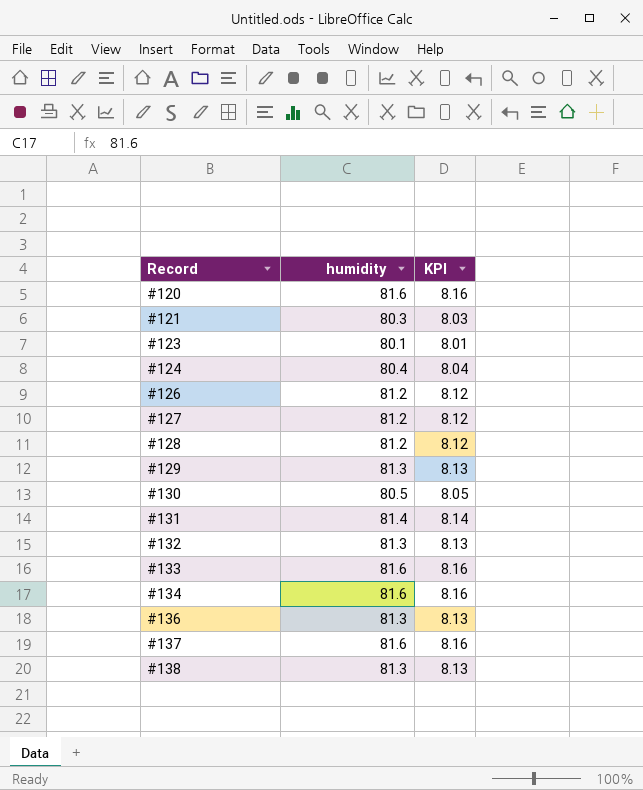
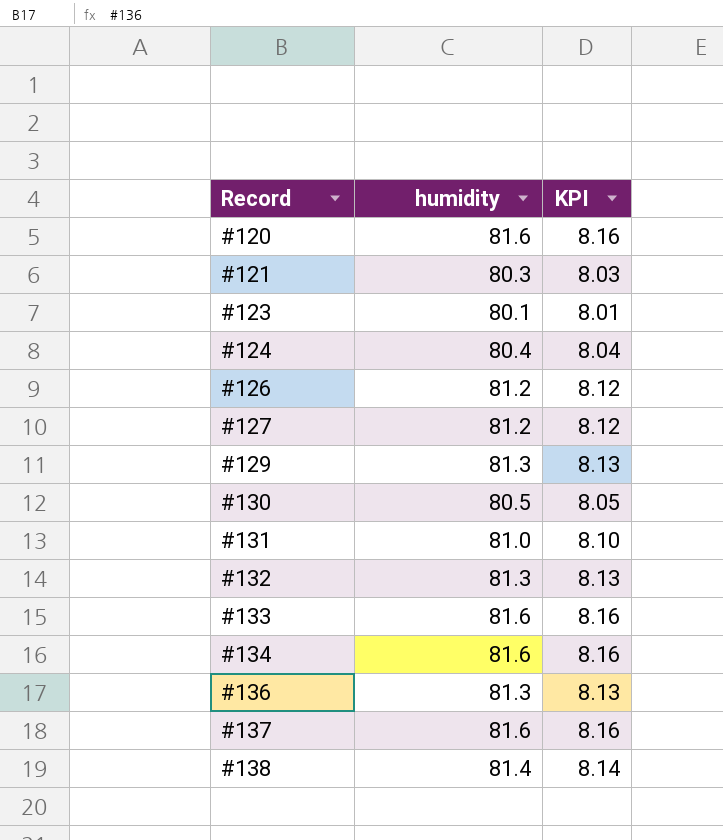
row #128: 81.2 | 8.12 -> none
#131 | humidity: 81.4 -> 81.0
#131 | KPI: 8.14 -> 8.10
#138 | humidity: 81.3 -> 81.4
#138 | KPI: 8.13 -> 8.14

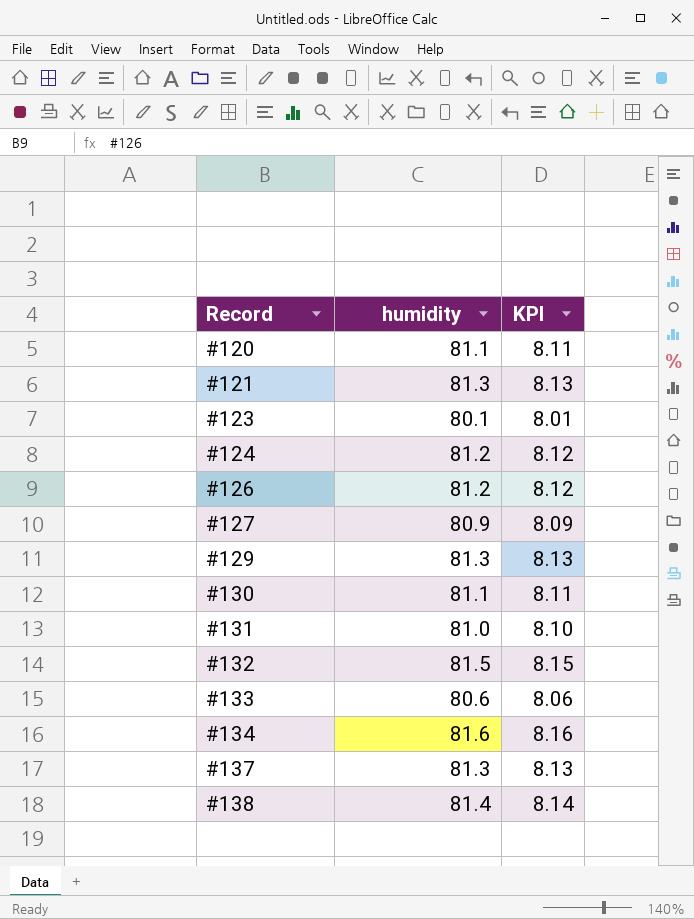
row #136: 81.3 | 8.13 -> none
#120 | humidity: 81.6 -> 81.1
#120 | KPI: 8.16 -> 8.11
#121 | humidity: 80.3 -> 81.3
#121 | KPI: 8.03 -> 8.13
#124 | humidity: 80.4 -> 81.2
#124 | KPI: 8.04 -> 8.12
#127 | humidity: 81.2 -> 80.9
#127 | KPI: 8.12 -> 8.09
#130 | humidity: 80.5 -> 81.1
#130 | KPI: 8.05 -> 8.11
#132 | humidity: 81.3 -> 81.5
#132 | KPI: 8.13 -> 8.15
#133 | humidity: 81.6 -> 80.6
#133 | KPI: 8.16 -> 8.06
#137 | humidity: 81.6 -> 81.3
#137 | KPI: 8.16 -> 8.13

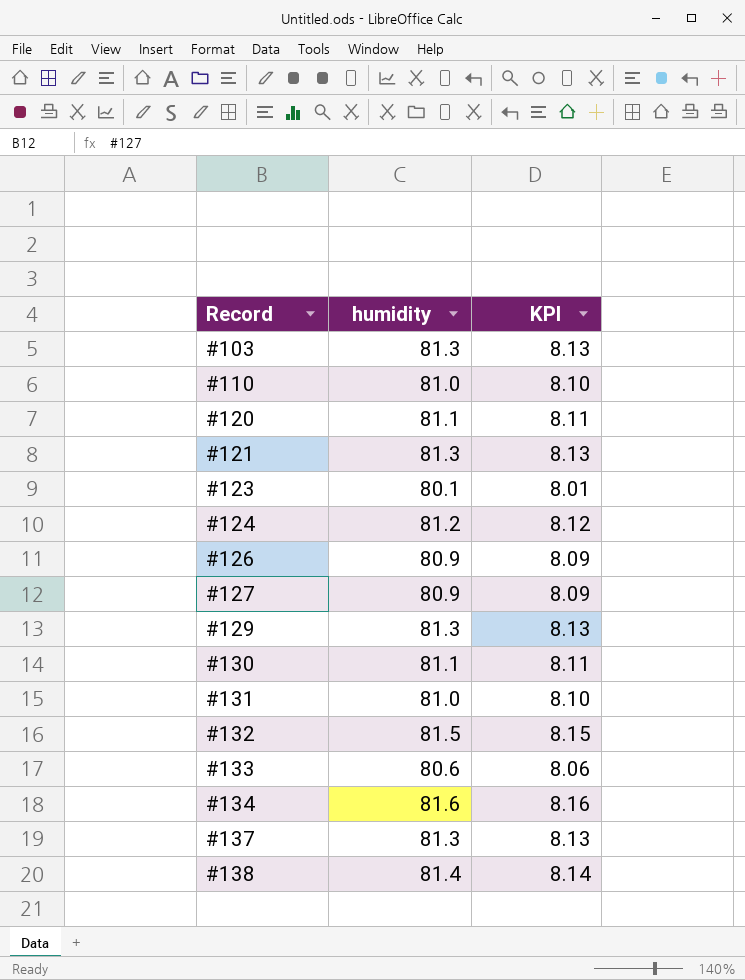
row #103: none -> 81.3 | 8.13
row #110: none -> 81.0 | 8.10
#126 | humidity: 81.2 -> 80.9
#126 | KPI: 8.12 -> 8.09

